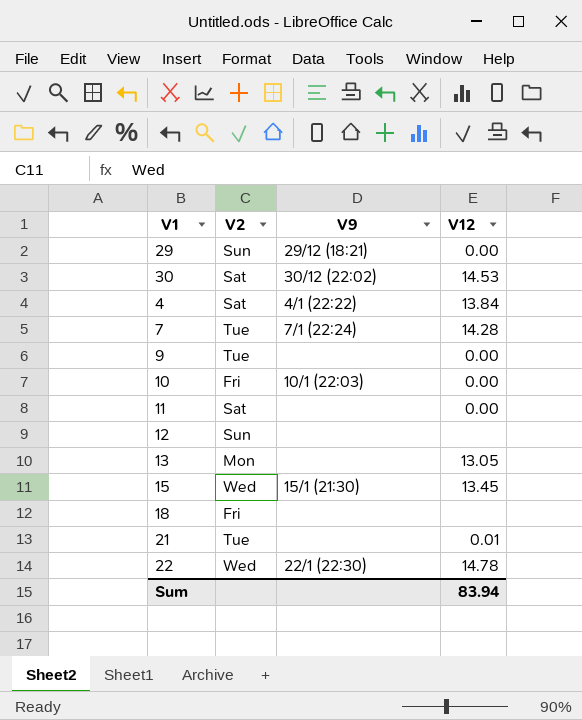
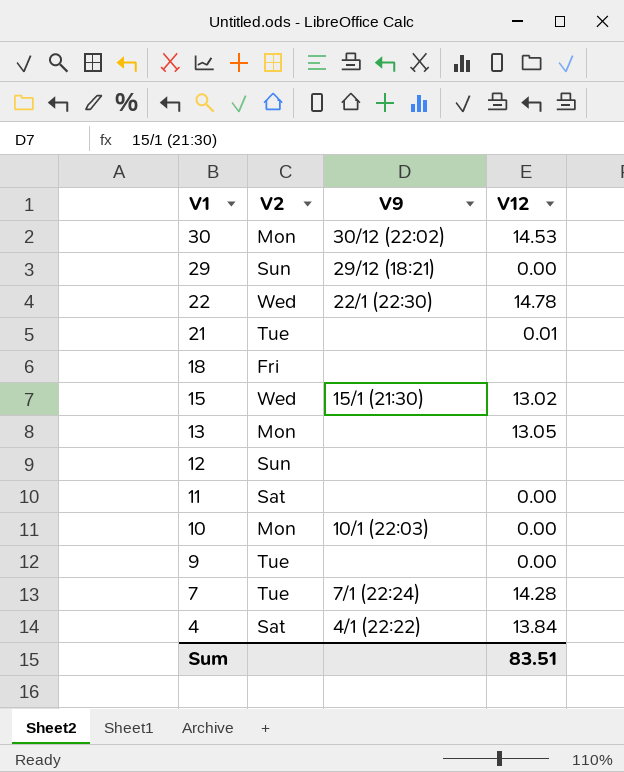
row order: none -> V1 descending
30 | V2: Sat -> Mon
15 | V12: 13.45 -> 13.02
10 | V2: Fri -> Mon
Sum | V12: 83.94 -> 83.51

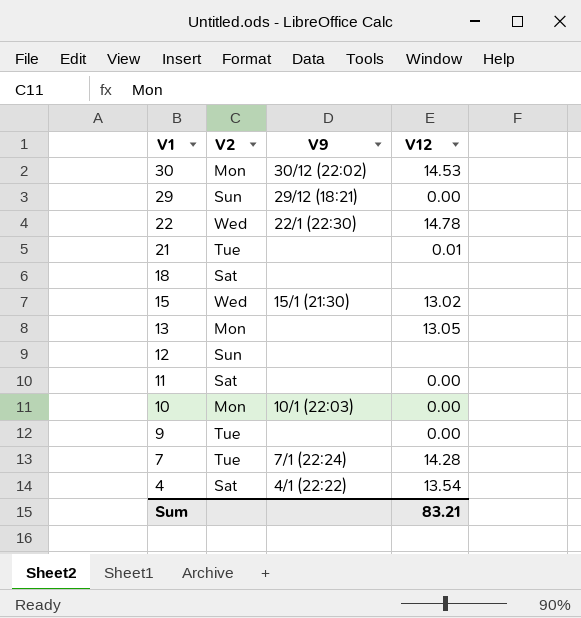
18 | V2: Fri -> Sat
4 | V12: 13.84 -> 13.54
Sum | V12: 83.51 -> 83.21

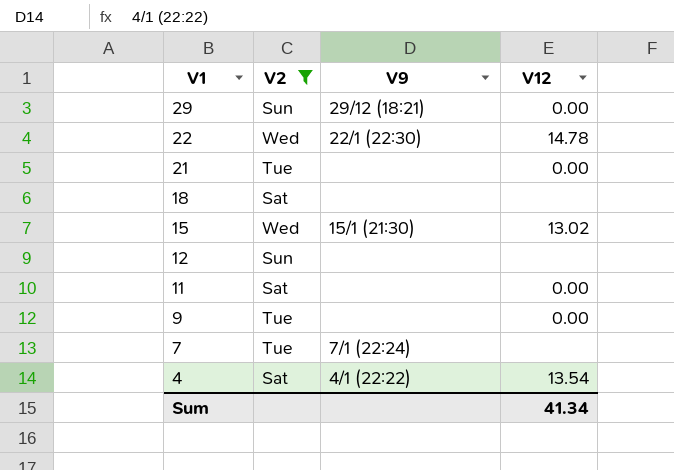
filter: none -> V2 != Mon
21 | V12: 0.01 -> 0.00
7 | V12: 14.28 -> none
Sum | V12: 83.21 -> 41.34

